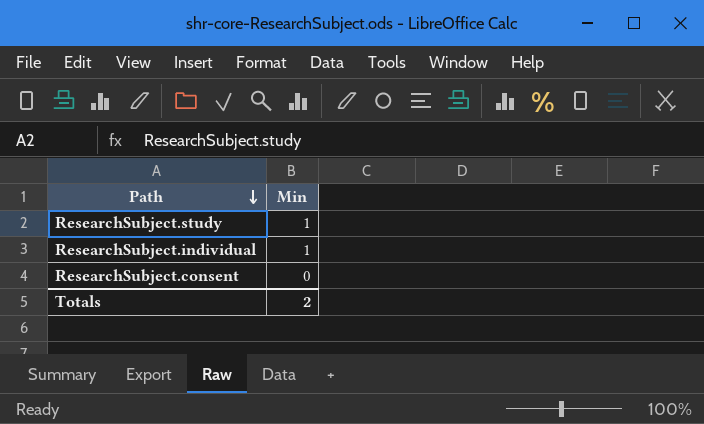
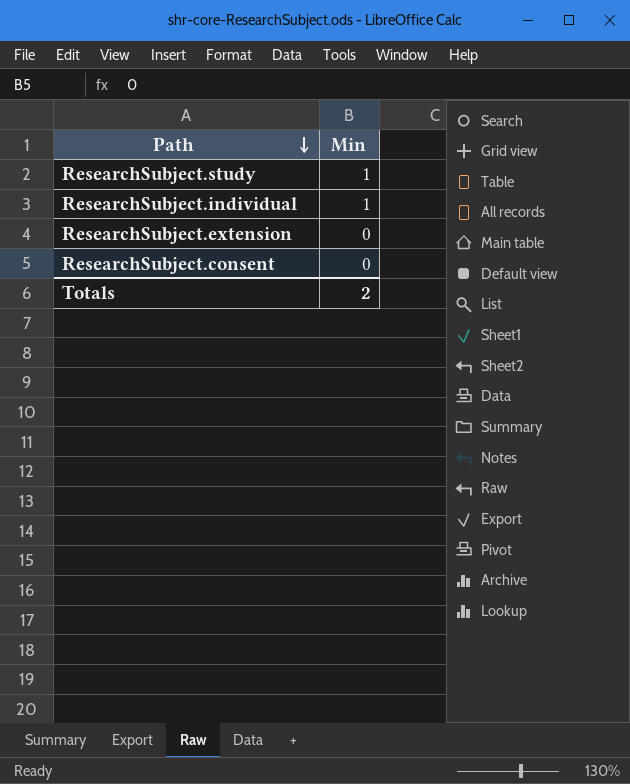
row ResearchSubject.extension: none -> 0

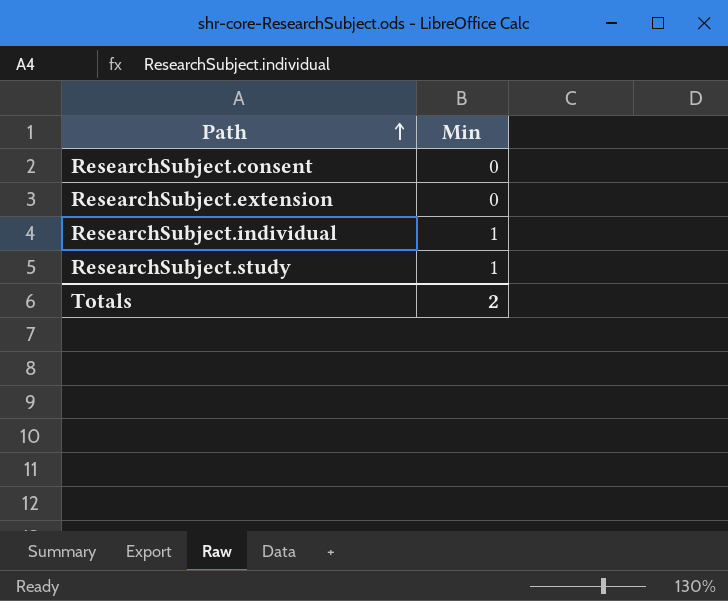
row order: Path descending -> Path ascending

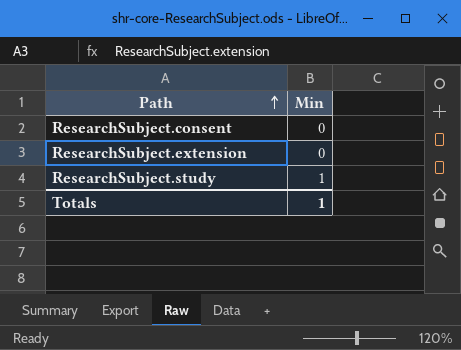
row ResearchSubject.individual: 1 -> none
Totals | Min: 2 -> 1

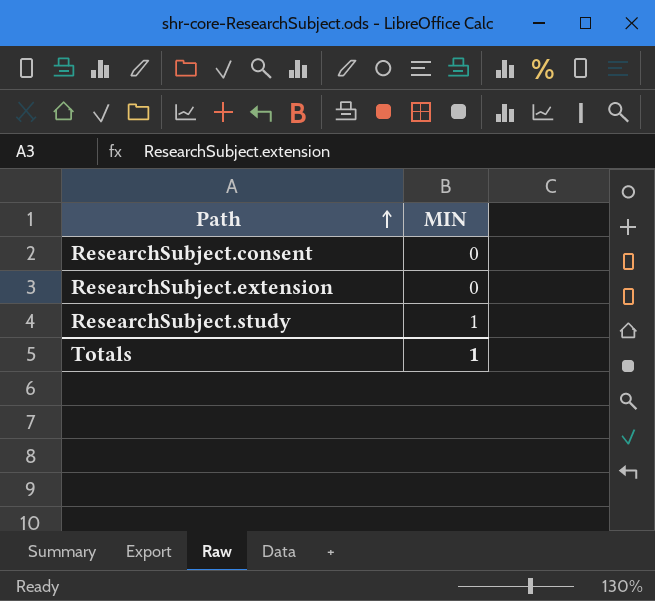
column name: Min -> MIN

